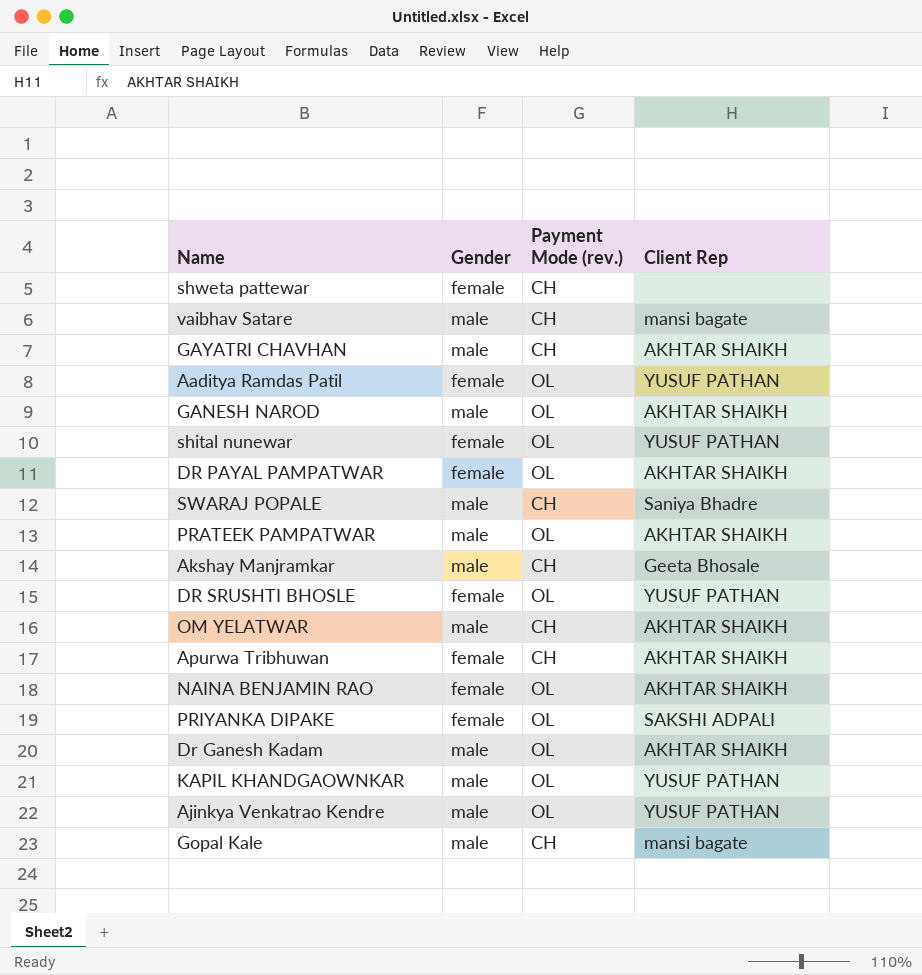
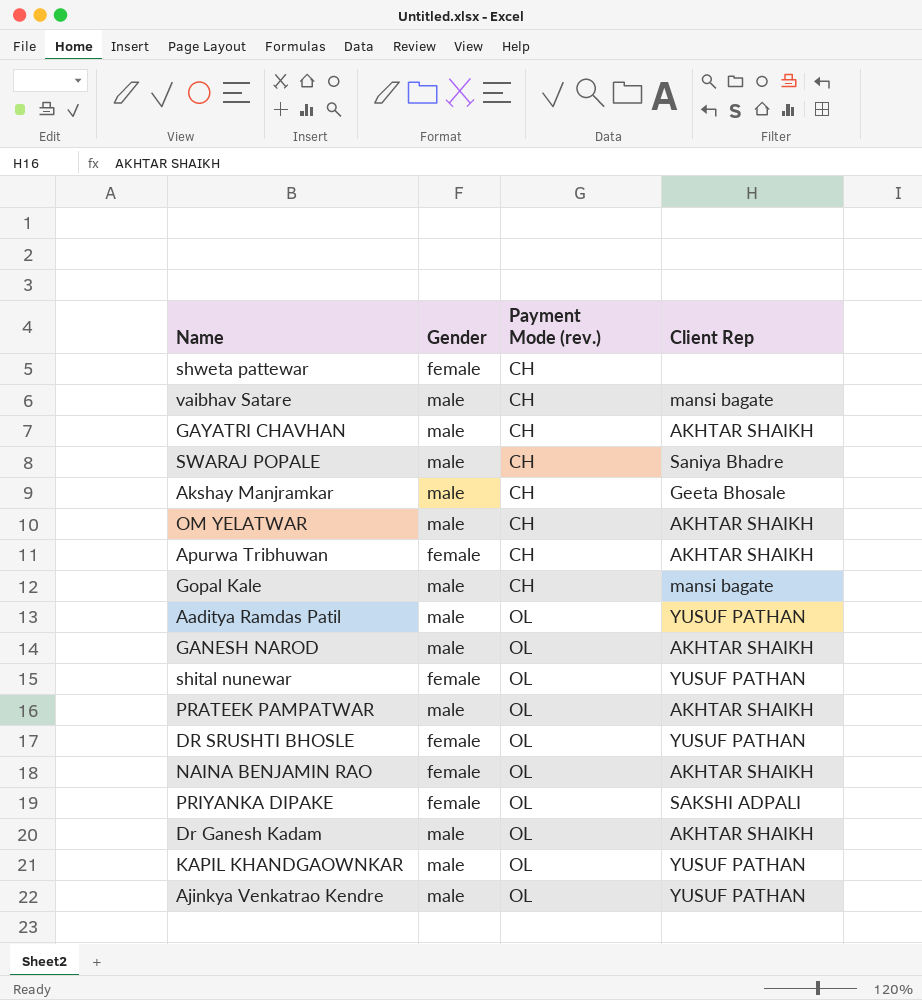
row order: none -> Payment Mode (rev.) ascending
row DR PAYAL PAMPATWAR: female | OL | AKHTAR SHAIKH -> none
Aaditya Ramdas Patil | Gender: female -> male

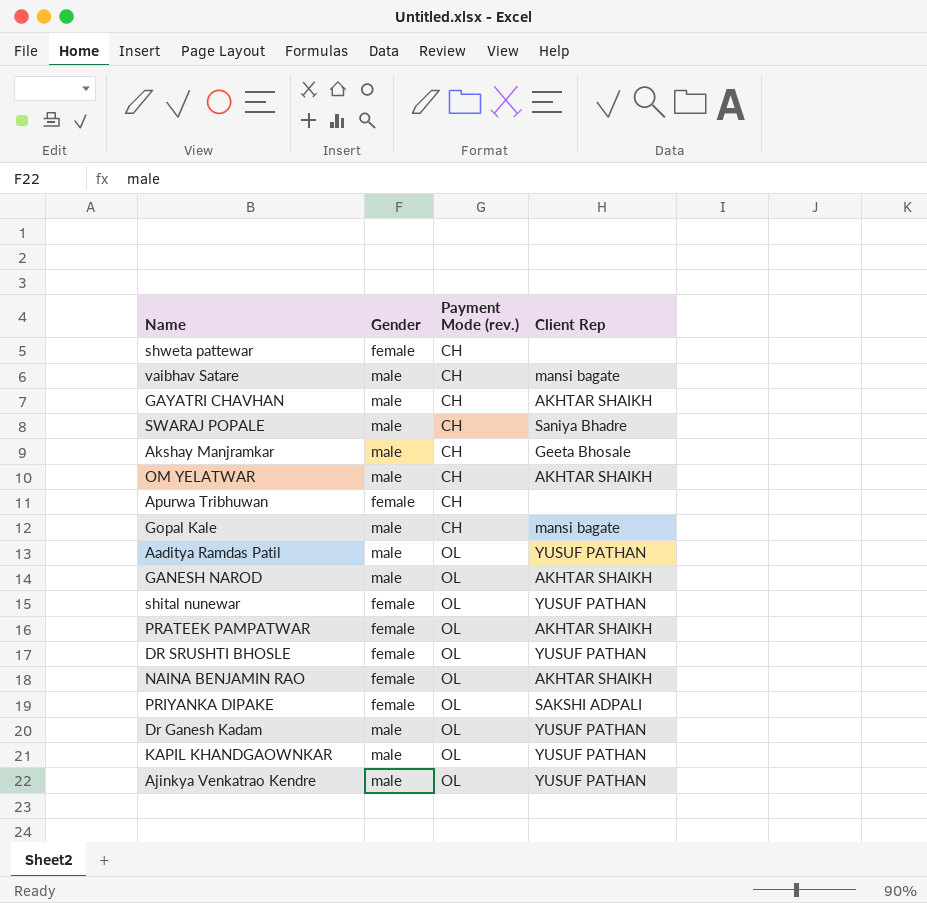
Apurwa Tribhuwan | Client Rep: AKHTAR SHAIKH -> none
PRATEEK PAMPATWAR | Gender: male -> female
Dr Ganesh Kadam | Client Rep: AKHTAR SHAIKH -> YUSUF PATHAN

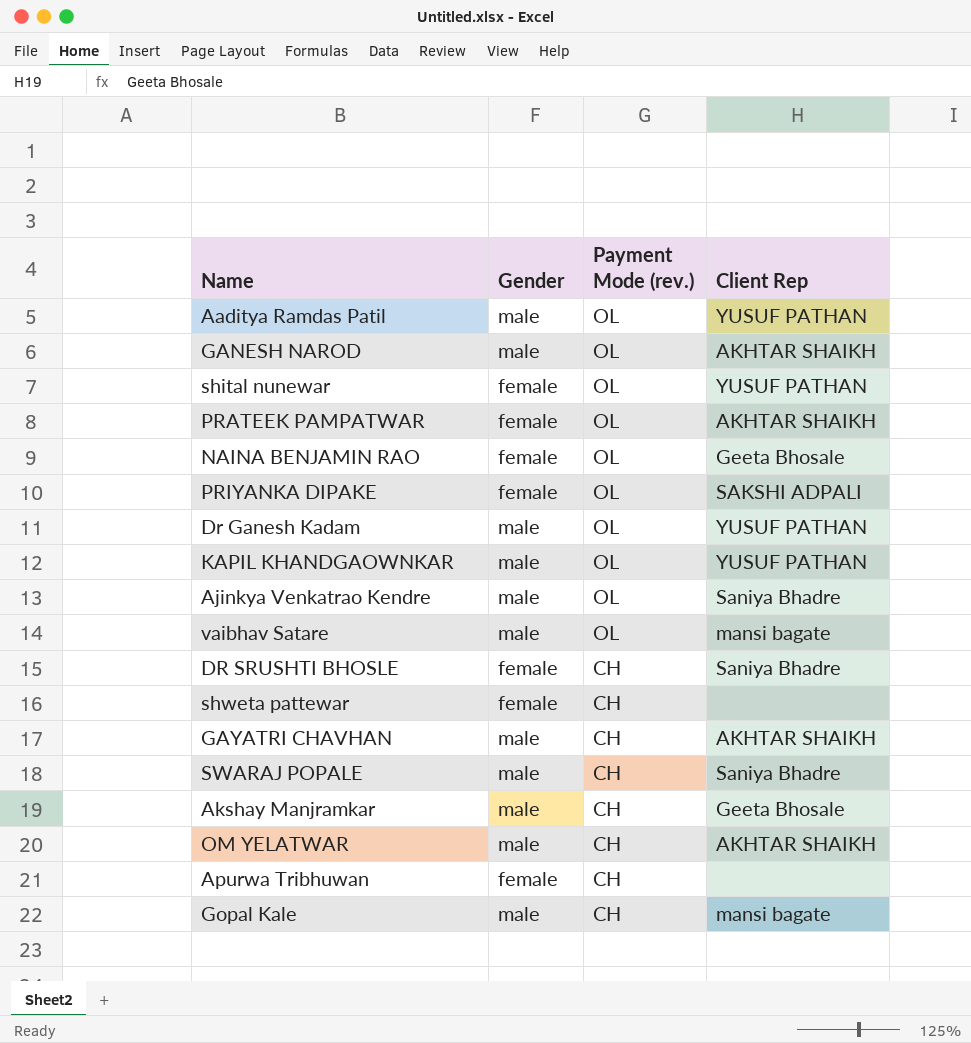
row order: Payment Mode (rev.) ascending -> Payment Mode (rev.) descending
NAINA BENJAMIN RAO | Client Rep: AKHTAR SHAIKH -> Geeta Bhosale
Ajinkya Venkatrao Kendre | Client Rep: YUSUF PATHAN -> Saniya Bhadre
vaibhav Satare | Payment Mode (rev.): CH -> OL
DR SRUSHTI BHOSLE | Payment Mode (rev.): OL -> CH
DR SRUSHTI BHOSLE | Client Rep: YUSUF PATHAN -> Saniya Bhadre

